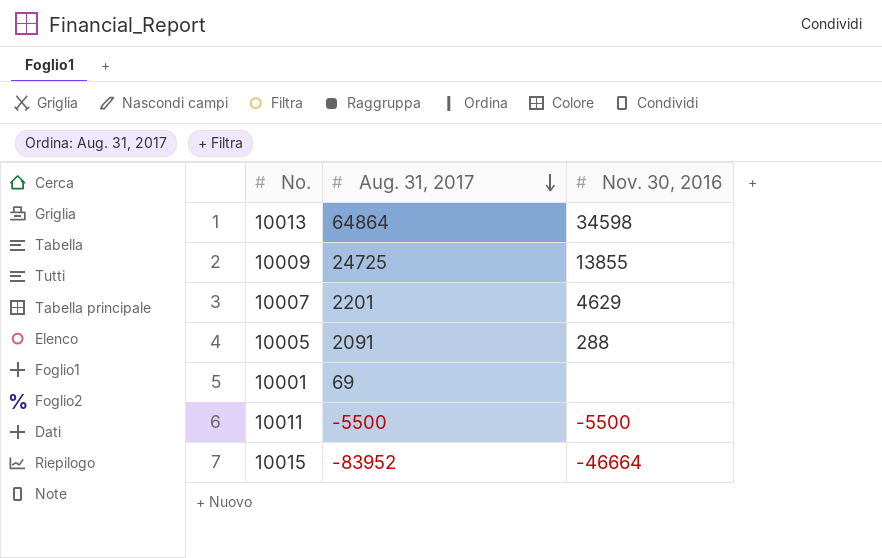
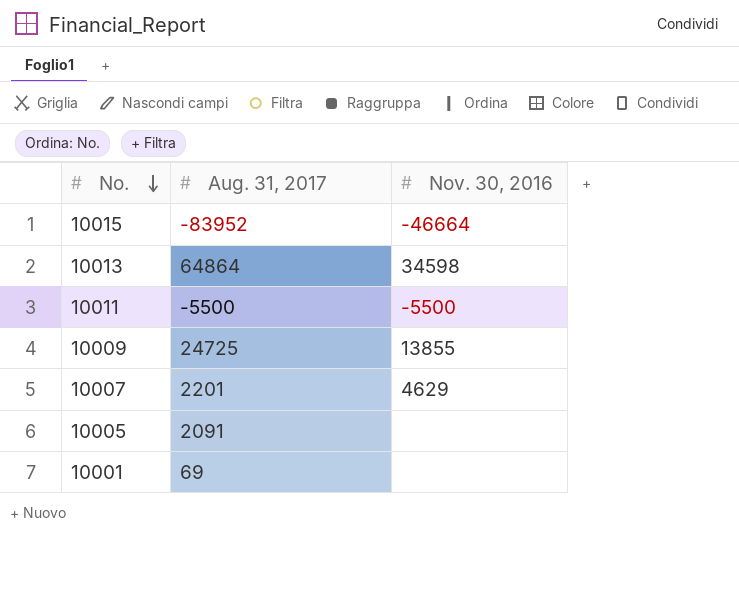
row order: Aug. 31, 2017 descending -> No. descending
10005 | Nov. 30, 2016: 288 -> none

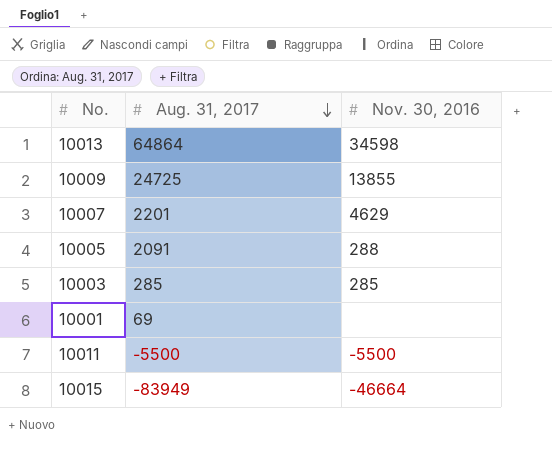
row order: No. descending -> Aug. 31, 2017 descending
10005 | Nov. 30, 2016: none -> 288
row 10003: none -> 285 | 285
10015 | Aug. 31, 2017: -83952 -> -83949

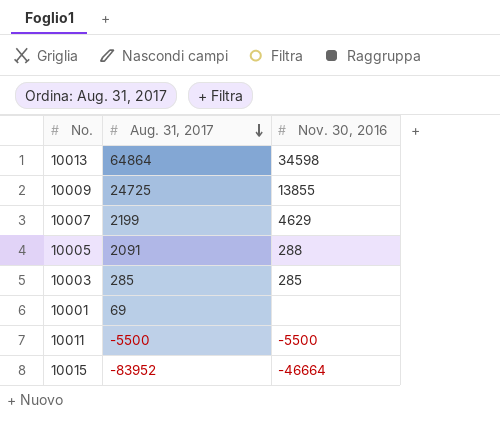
10007 | Aug. 31, 2017: 2201 -> 2199
10015 | Aug. 31, 2017: -83949 -> -83952

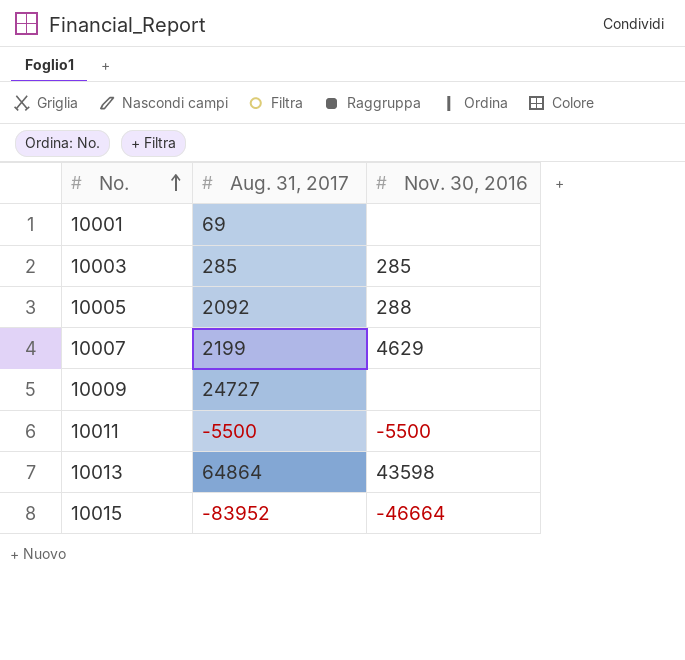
row order: Aug. 31, 2017 descending -> No. ascending
10005 | Aug. 31, 2017: 2091 -> 2092
10009 | Aug. 31, 2017: 24725 -> 24727
10009 | Nov. 30, 2016: 13855 -> none
10013 | Nov. 30, 2016: 34598 -> 43598

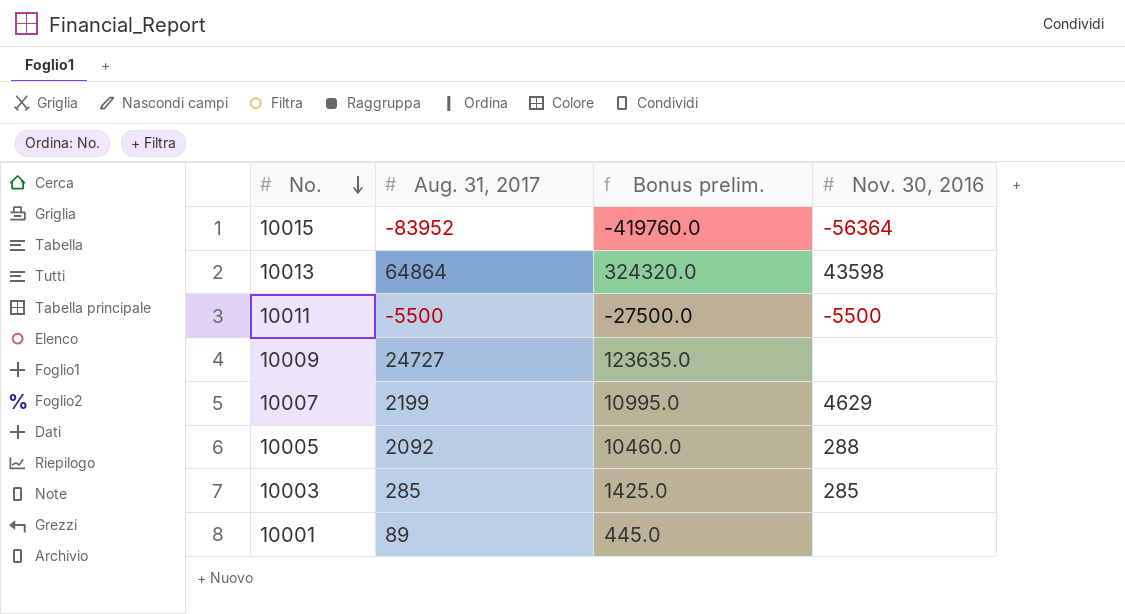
row order: No. ascending -> No. descending
column Bonus prelim. | formula: none -> [Aug. 31, 2017] * 5
10015 | Nov. 30, 2016: -46664 -> -56364
10001 | Aug. 31, 2017: 69 -> 89

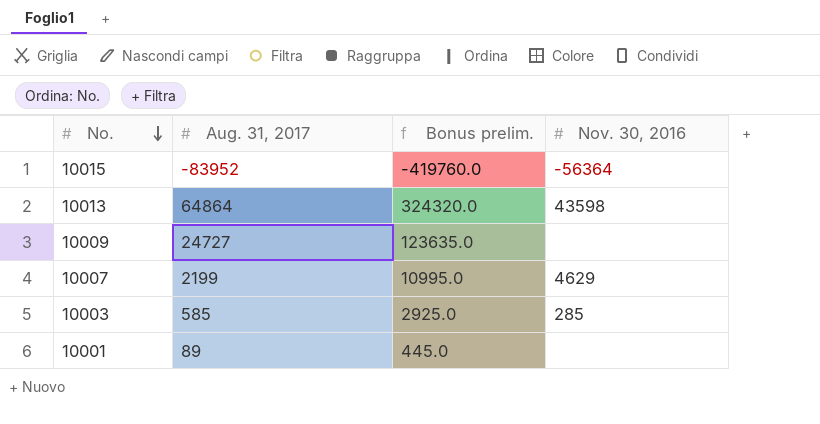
row 10011: -5500 | -27500.0 | -5500 -> none
row 10005: 2092 | 10460.0 | 288 -> none
10003 | Aug. 31, 2017: 285 -> 585
10003 | Bonus prelim.: 1425.0 -> 2925.0

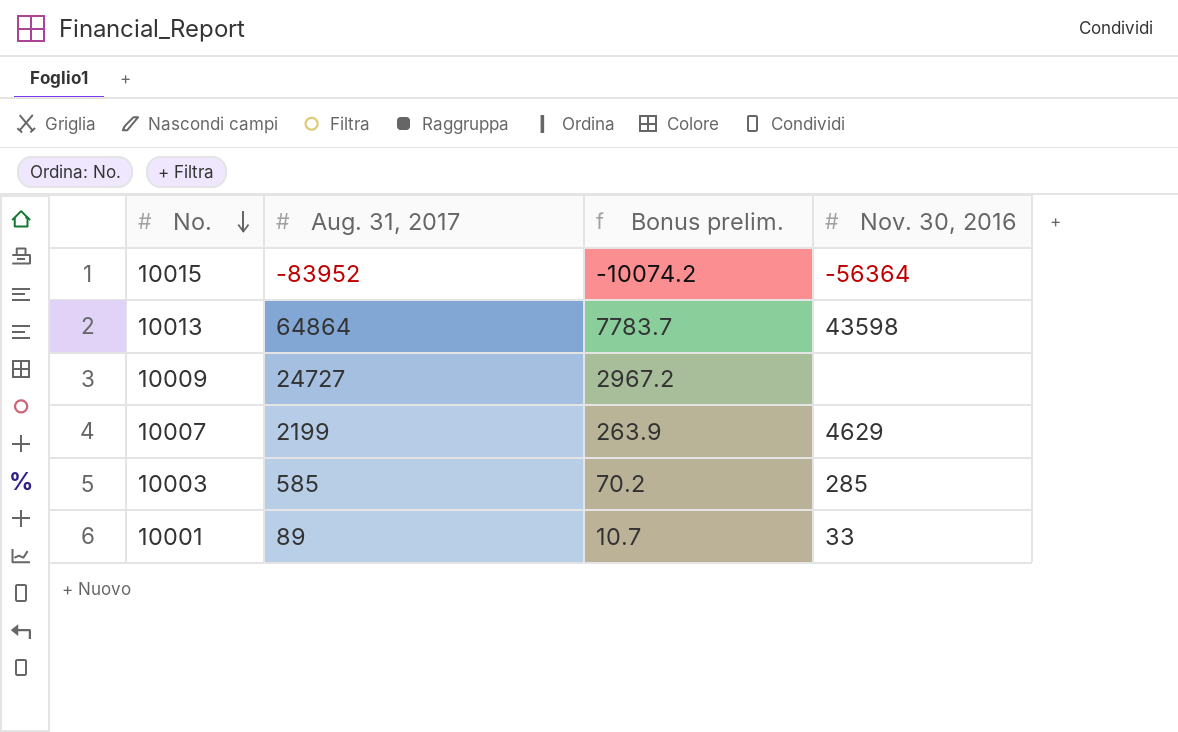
column Bonus prelim. | formula: [Aug. 31, 2017] * 5 -> [Aug. 31, 2017] * 0.12
10001 | Nov. 30, 2016: none -> 33

